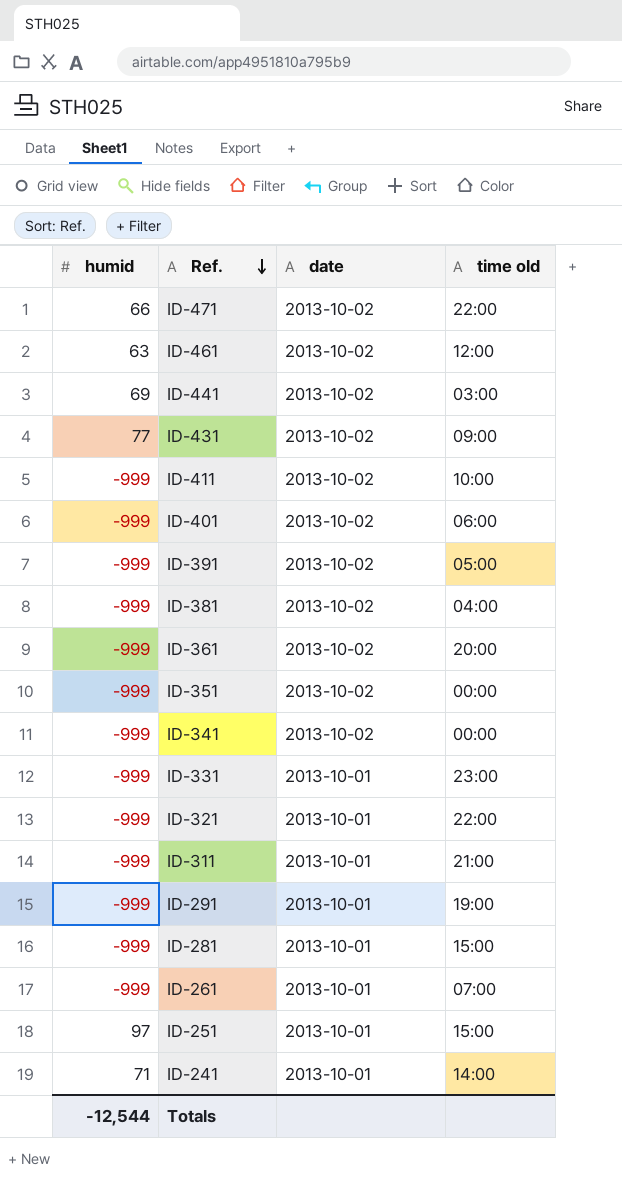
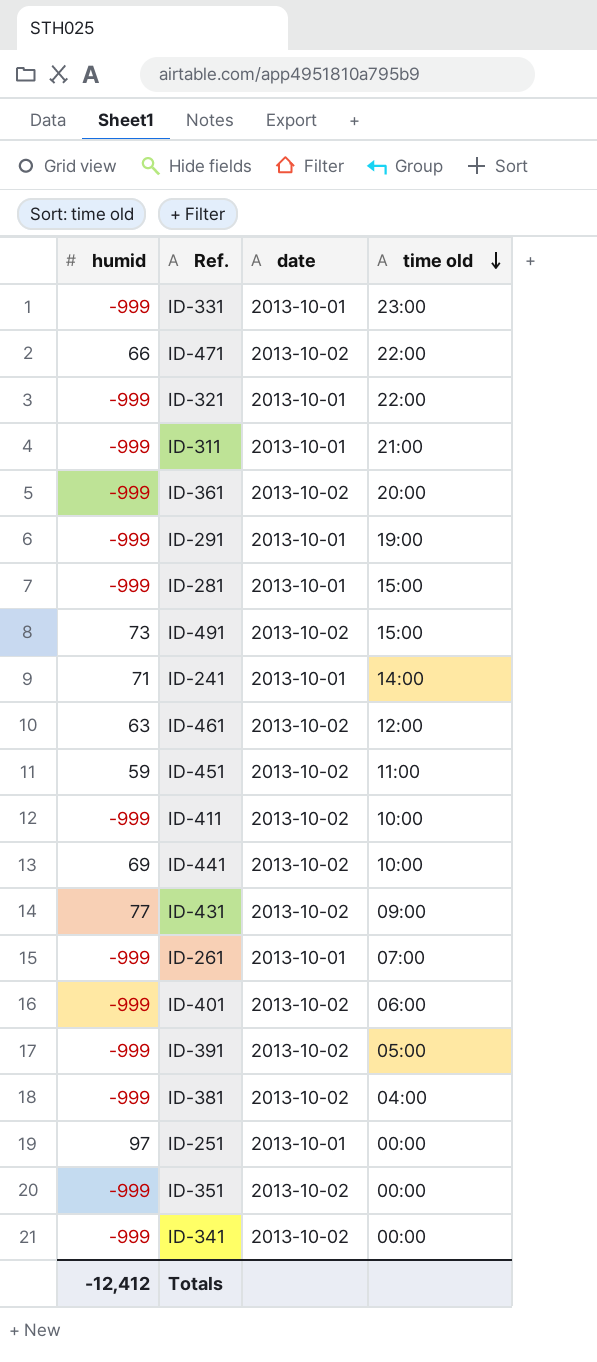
row order: Ref. descending -> time old descending
row ID-491: none -> 73 | 2013-10-02 | 15:00
row ID-451: none -> 59 | 2013-10-02 | 11:00
ID-441 | time old: 03:00 -> 10:00
ID-251 | time old: 15:00 -> 00:00
Totals | humid: -12,544 -> -12,412

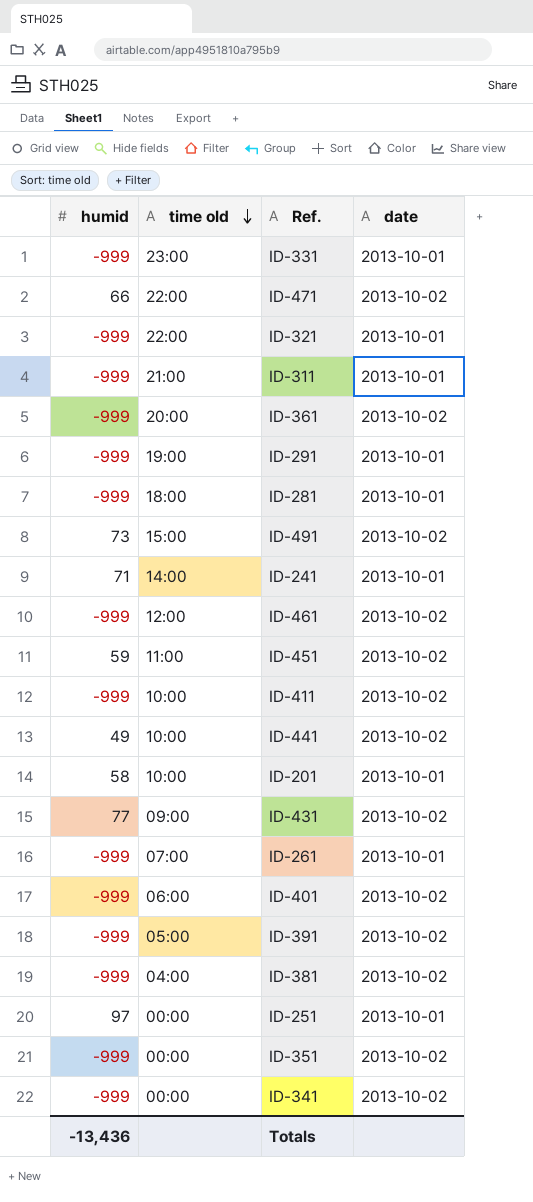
column time old | position: 4 -> 2
ID-281 | time old: 15:00 -> 18:00
ID-461 | humid: 63 -> -999
ID-441 | humid: 69 -> 49
row ID-201: none -> 58 | 10:00 | 2013-10-01
Totals | humid: -12,412 -> -13,436

